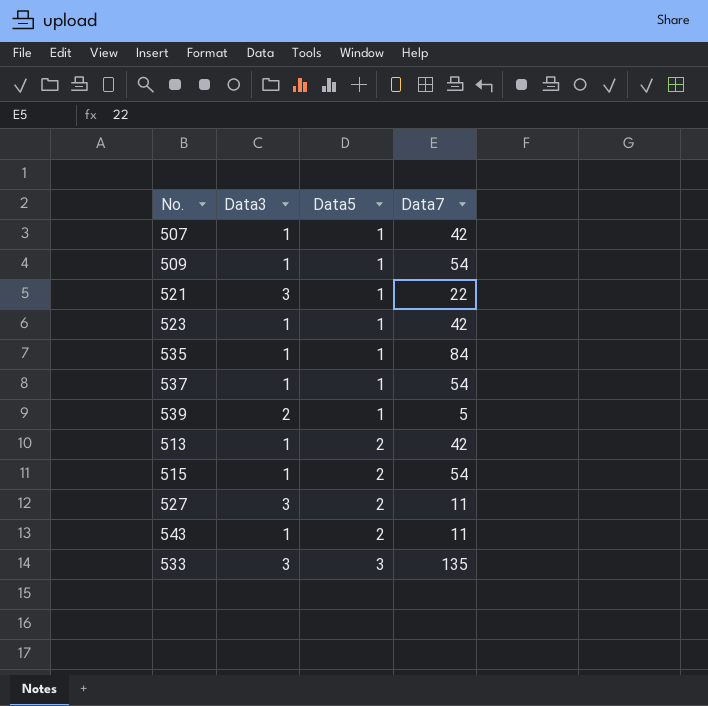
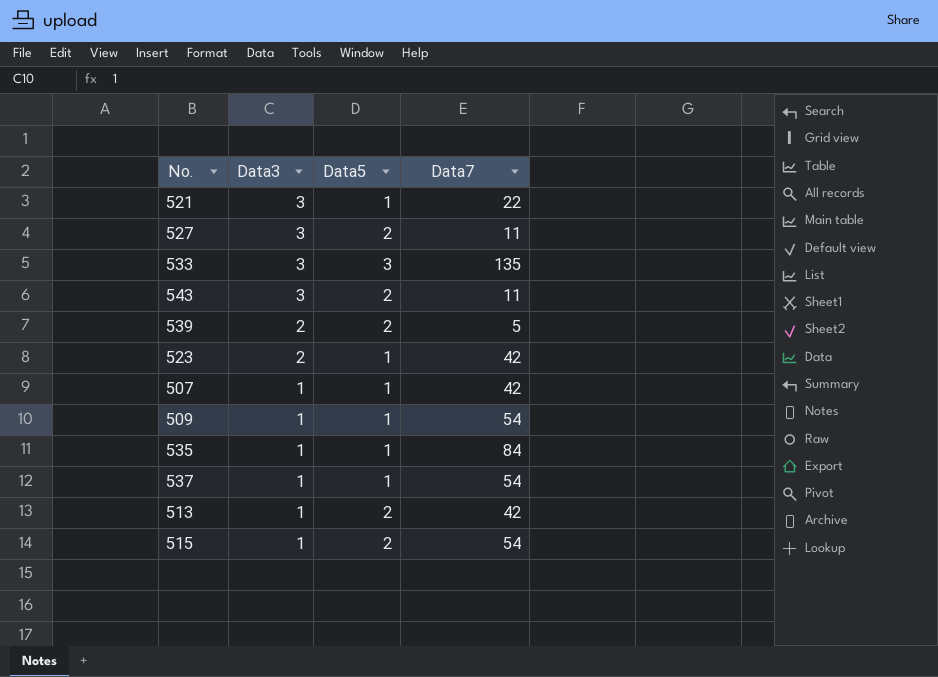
row order: Data5 ascending -> Data3 descending
543 | Data3: 1 -> 3
539 | Data5: 1 -> 2
523 | Data3: 1 -> 2

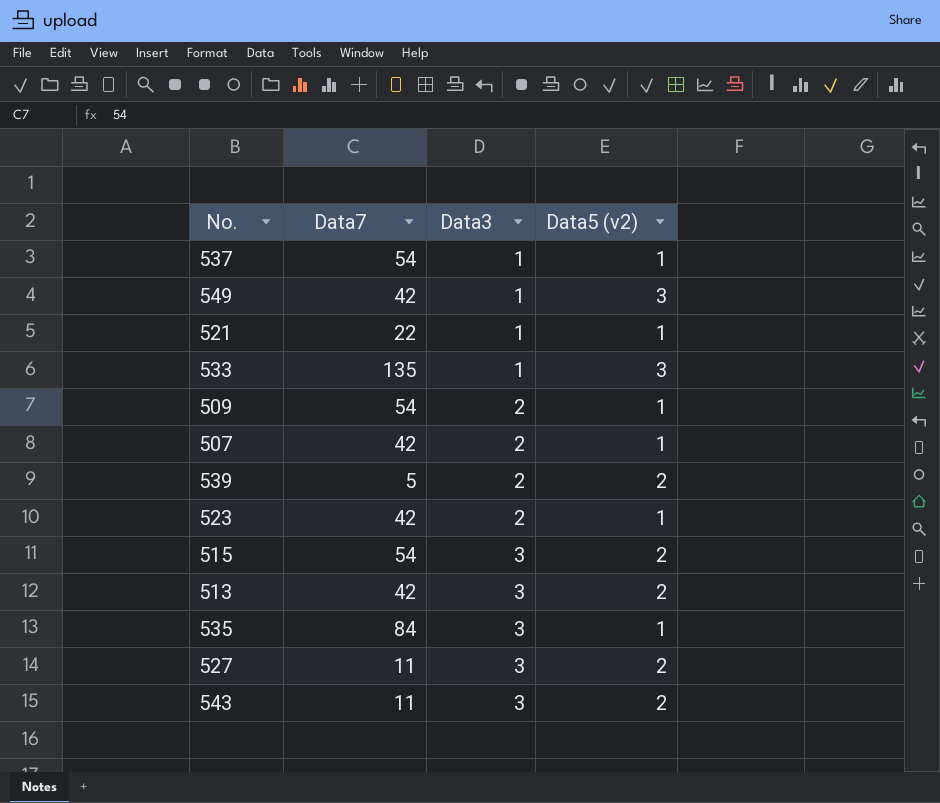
row order: Data3 descending -> Data3 ascending
column Data7 | position: 4 -> 2
column name: Data5 -> Data5 (v2)
row 549: none -> 42 | 1 | 3
521 | Data3: 3 -> 1
533 | Data3: 3 -> 1
509 | Data3: 1 -> 2
507 | Data3: 1 -> 2
515 | Data3: 1 -> 3
513 | Data3: 1 -> 3
535 | Data3: 1 -> 3

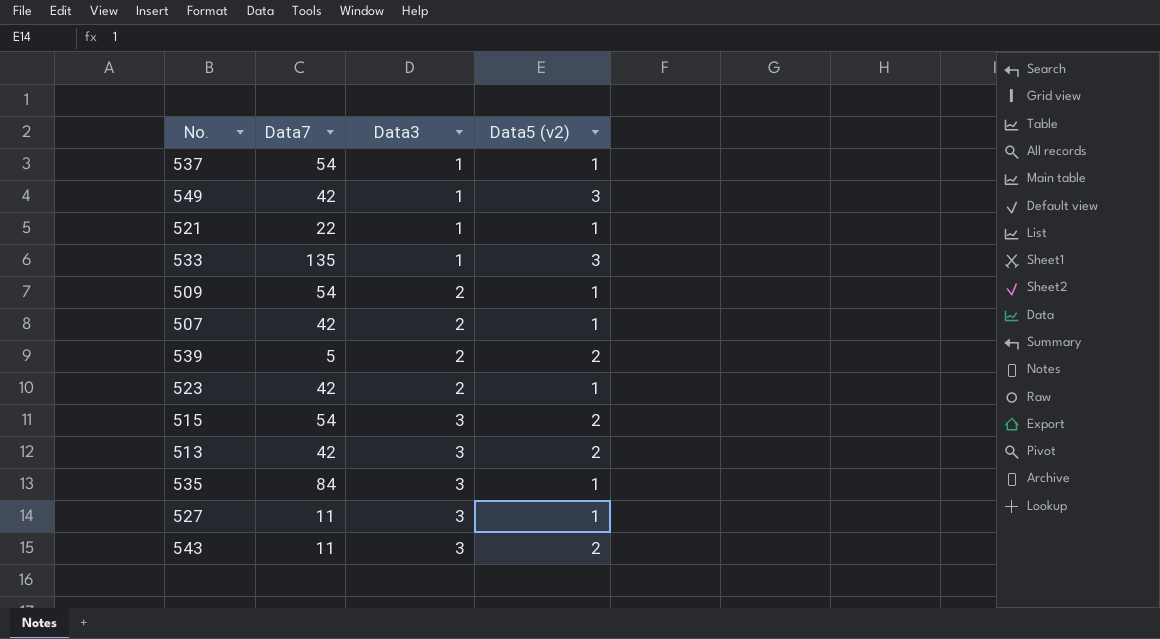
527 | Data5 (v2): 2 -> 1

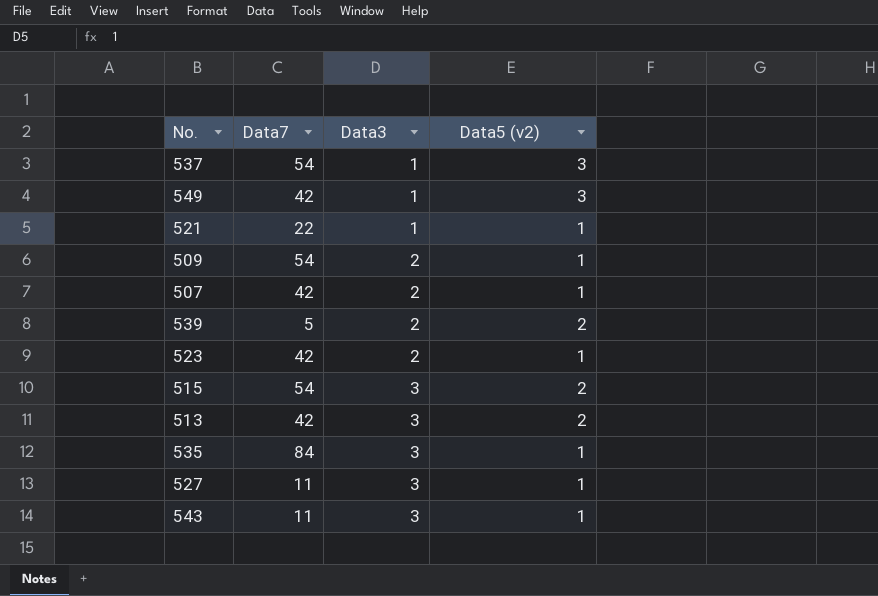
row 533: 135 | 1 | 3 -> none
537 | Data5 (v2): 1 -> 3
543 | Data5 (v2): 2 -> 1

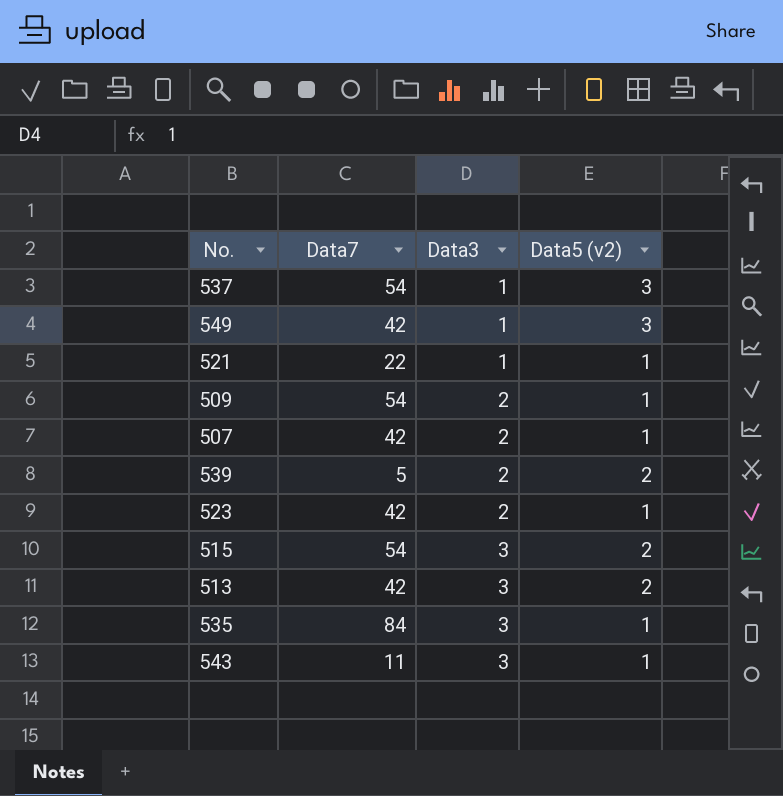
row 527: 11 | 3 | 1 -> none

